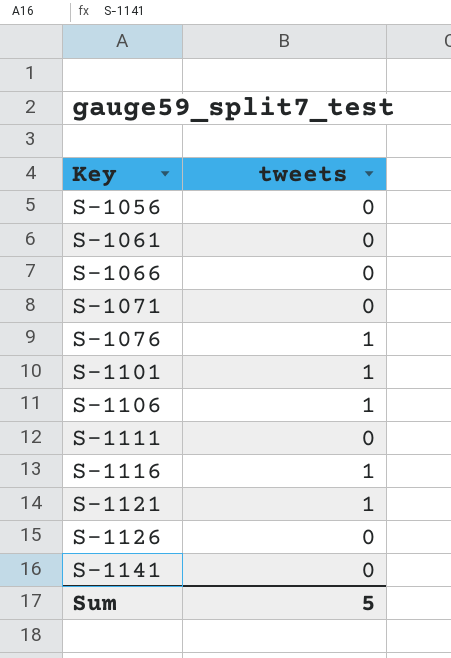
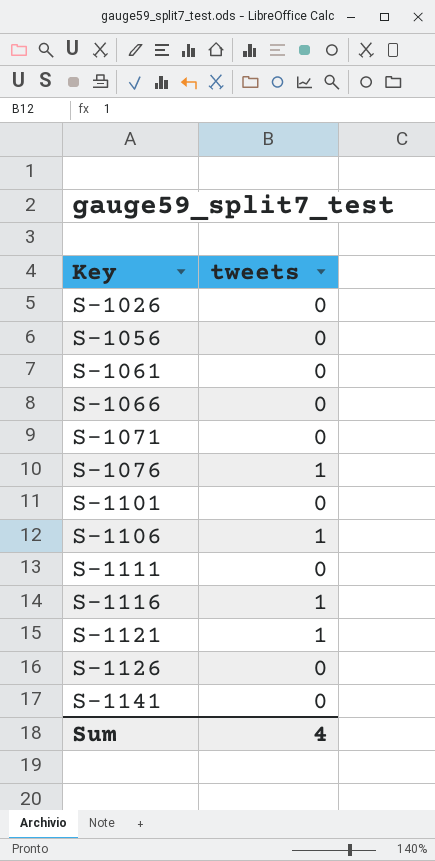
row S-1026: none -> 0
S-1101 | tweets: 1 -> 0
Sum | tweets: 5 -> 4

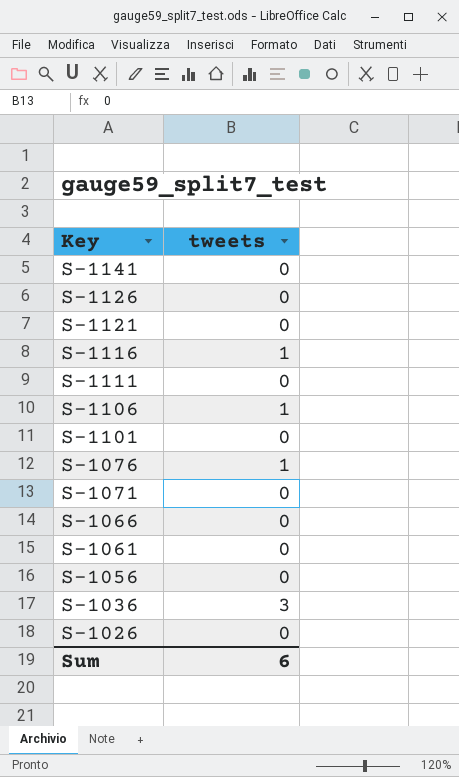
row order: Key ascending -> Key descending
S-1121 | tweets: 1 -> 0
row S-1036: none -> 3
Sum | tweets: 4 -> 6

